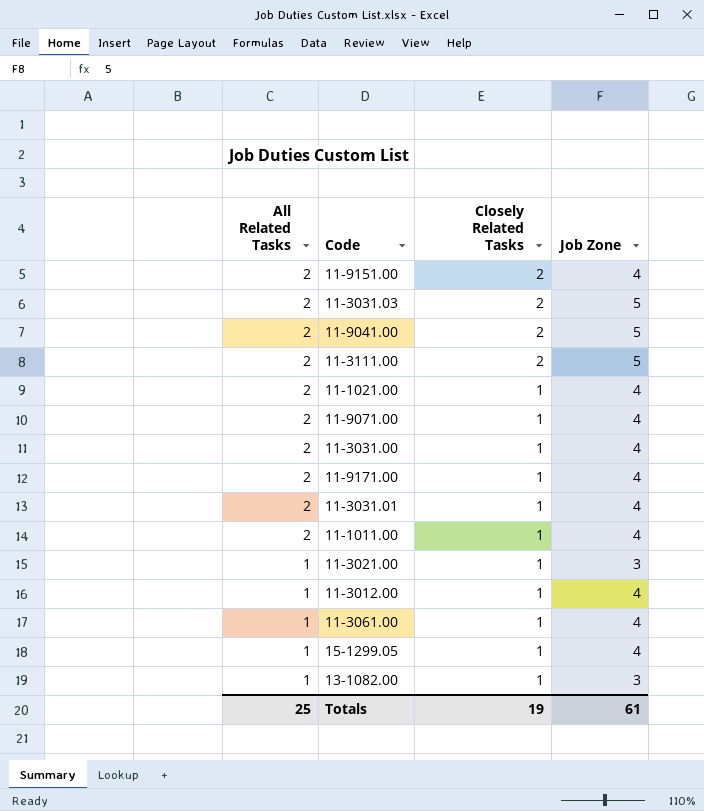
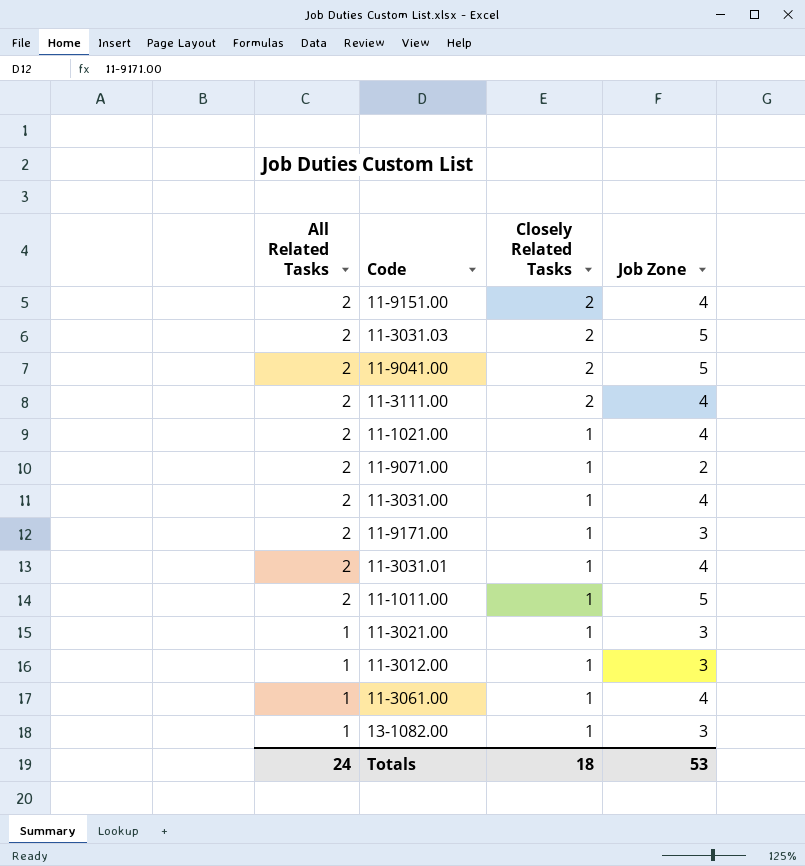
row 15-1299.05: 1 | 1 | 4 -> none
11-3111.00 | Job Zone: 5 -> 4
11-9071.00 | Job Zone: 4 -> 2
11-9171.00 | Job Zone: 4 -> 3
11-1011.00 | Job Zone: 4 -> 5
11-3012.00 | Job Zone: 4 -> 3
Totals | All Related Tasks: 25 -> 24
Totals | Closely Related Tasks: 19 -> 18
Totals | Job Zone: 61 -> 53

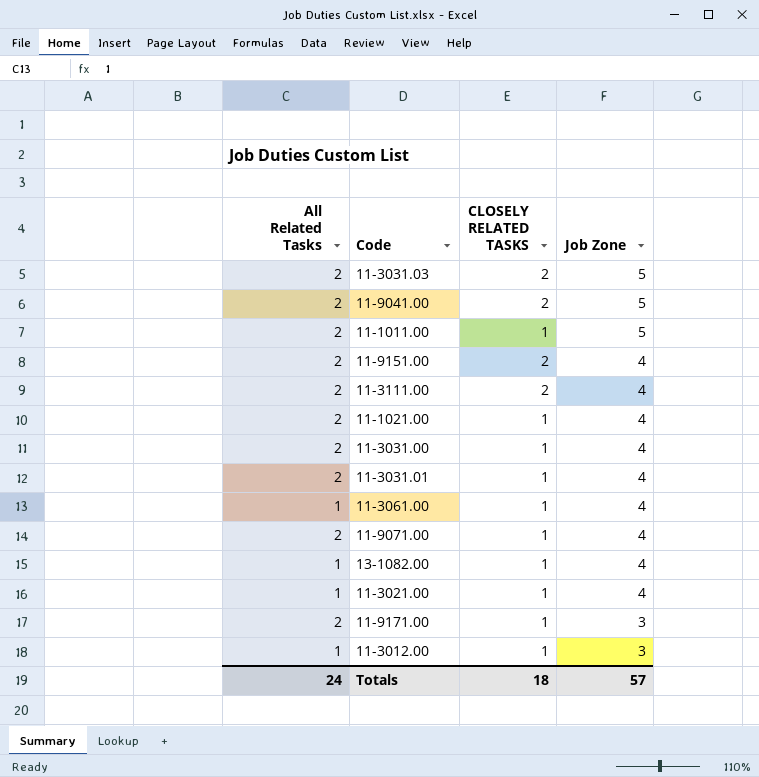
row order: All Related Tasks descending -> Job Zone descending
column name: Closely Related Tasks -> CLOSELY RELATED TASKS
11-9071.00 | Job Zone: 2 -> 4
13-1082.00 | Job Zone: 3 -> 4
11-3021.00 | Job Zone: 3 -> 4
Totals | Job Zone: 53 -> 57

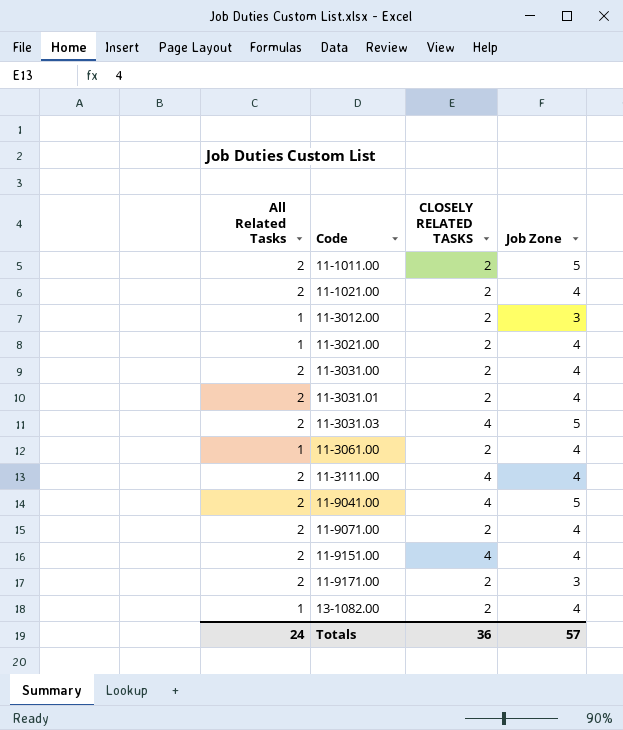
row order: Job Zone descending -> Code ascending
11-1011.00 | CLOSELY RELATED TASKS: 1 -> 2
11-1021.00 | CLOSELY RELATED TASKS: 1 -> 2
11-3012.00 | CLOSELY RELATED TASKS: 1 -> 2
11-3021.00 | CLOSELY RELATED TASKS: 1 -> 2
11-3031.00 | CLOSELY RELATED TASKS: 1 -> 2
11-3031.01 | CLOSELY RELATED TASKS: 1 -> 2
11-3031.03 | CLOSELY RELATED TASKS: 2 -> 4
11-3061.00 | CLOSELY RELATED TASKS: 1 -> 2
11-3111.00 | CLOSELY RELATED TASKS: 2 -> 4
11-9041.00 | CLOSELY RELATED TASKS: 2 -> 4
11-9071.00 | CLOSELY RELATED TASKS: 1 -> 2
11-9151.00 | CLOSELY RELATED TASKS: 2 -> 4
11-9171.00 | CLOSELY RELATED TASKS: 1 -> 2
13-1082.00 | CLOSELY RELATED TASKS: 1 -> 2
Totals | CLOSELY RELATED TASKS: 18 -> 36

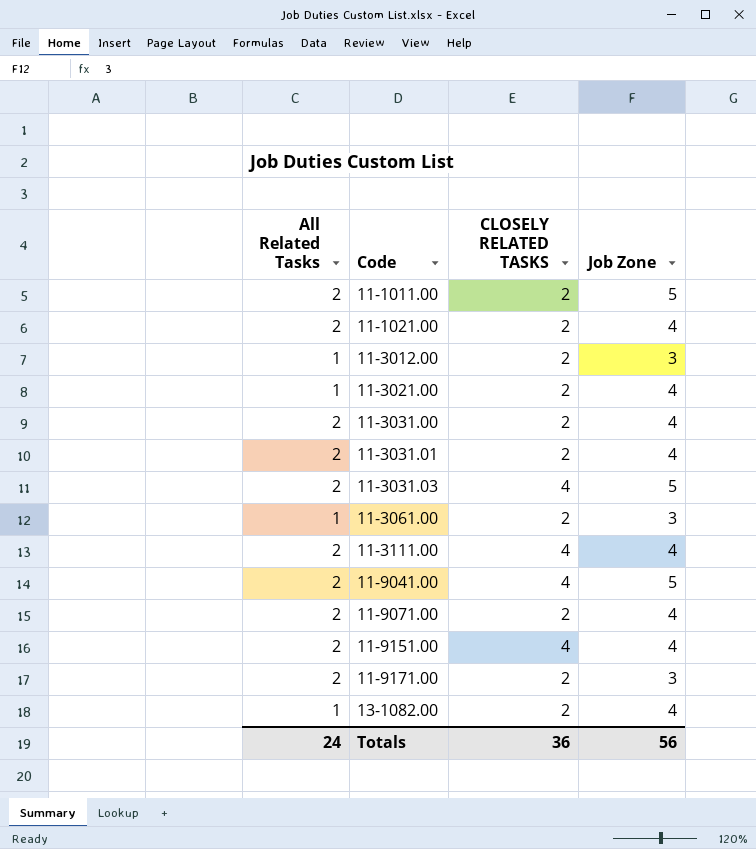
11-3061.00 | Job Zone: 4 -> 3
Totals | Job Zone: 57 -> 56

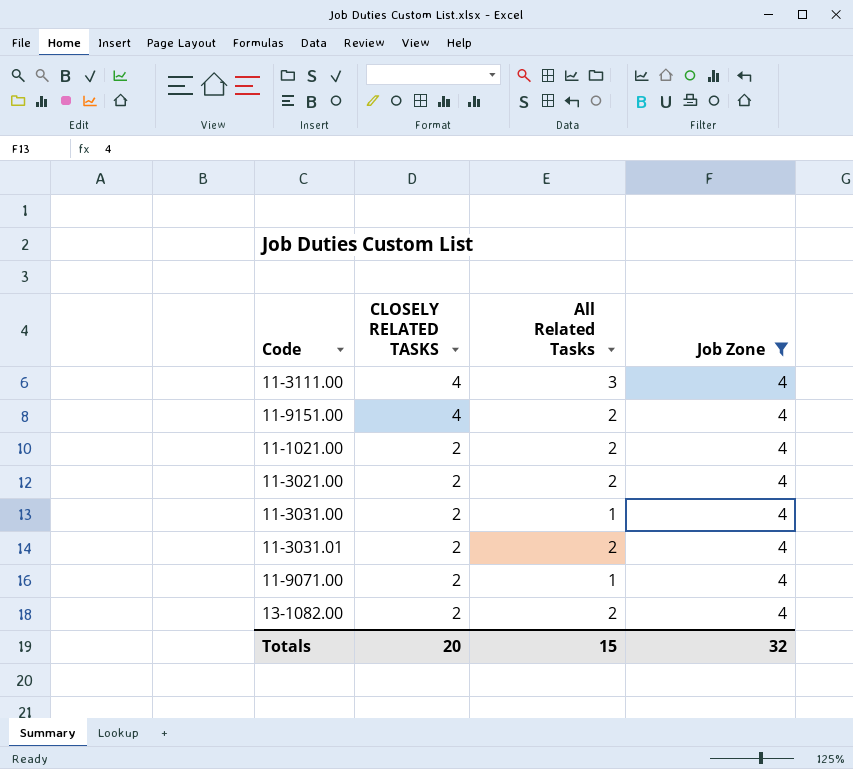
filter: none -> Job Zone = 4
row order: Code ascending -> CLOSELY RELATED TASKS descending
column All Related Tasks | position: 1 -> 3
11-3111.00 | All Related Tasks: 2 -> 3
11-3021.00 | All Related Tasks: 1 -> 2
11-3031.00 | All Related Tasks: 2 -> 1
11-9071.00 | All Related Tasks: 2 -> 1
13-1082.00 | All Related Tasks: 1 -> 2
Totals | CLOSELY RELATED TASKS: 36 -> 20
Totals | All Related Tasks: 24 -> 15
Totals | Job Zone: 56 -> 32

